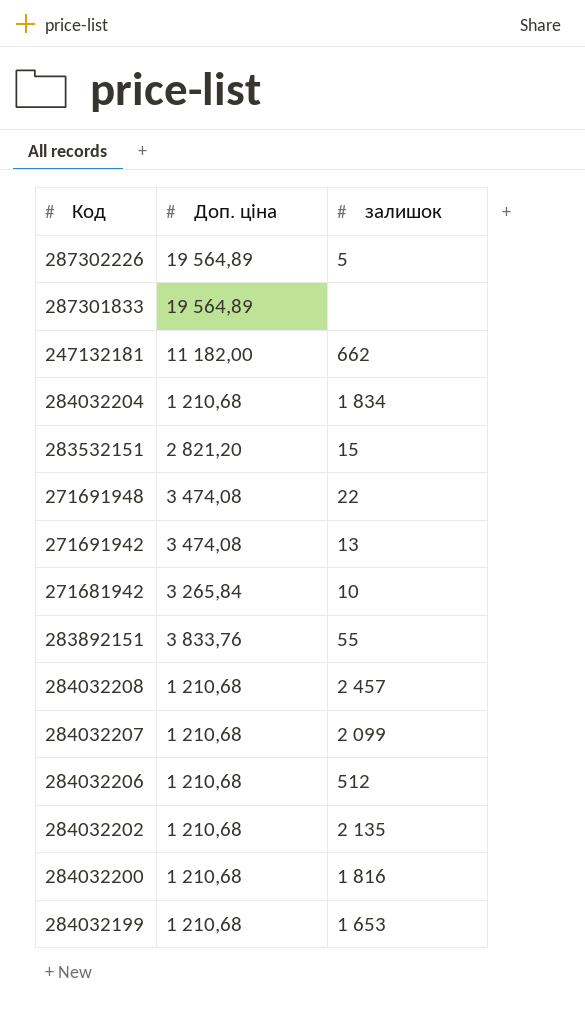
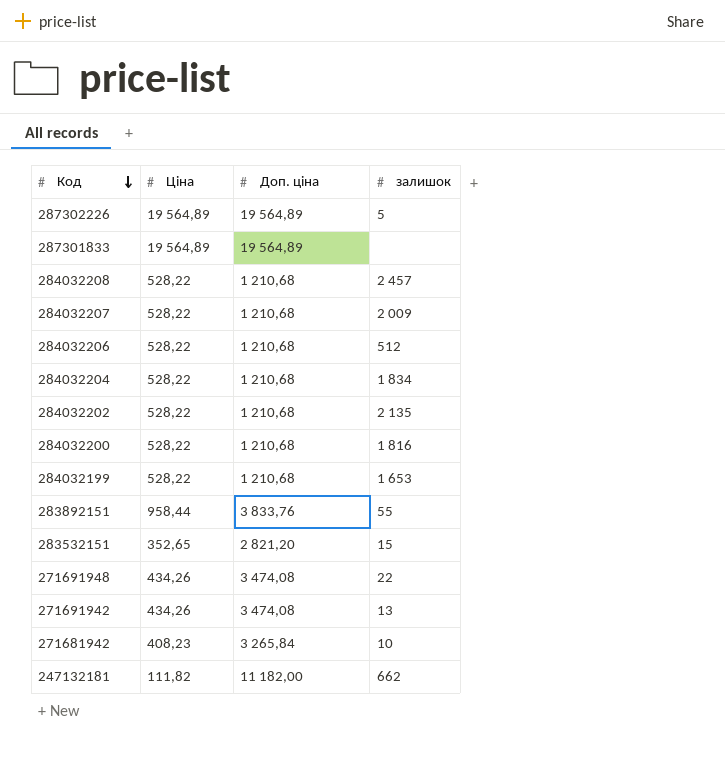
row order: none -> Код descending
column Ціна | position: none -> 2
284032207 | залишок: 2 099 -> 2 009

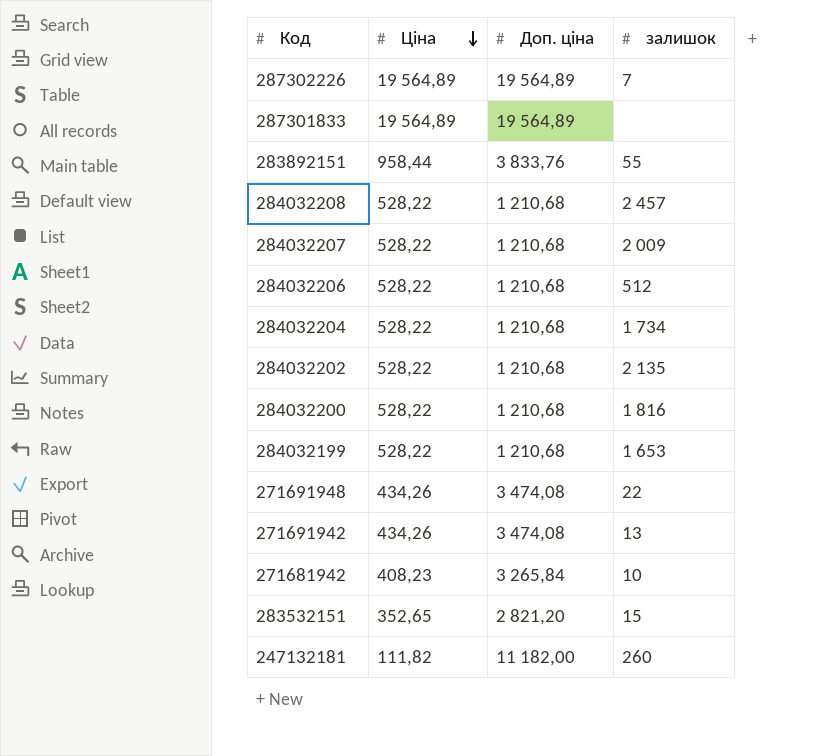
row order: Код descending -> Ціна descending
287302226 | залишок: 5 -> 7
284032204 | залишок: 1 834 -> 1 734
247132181 | залишок: 662 -> 260

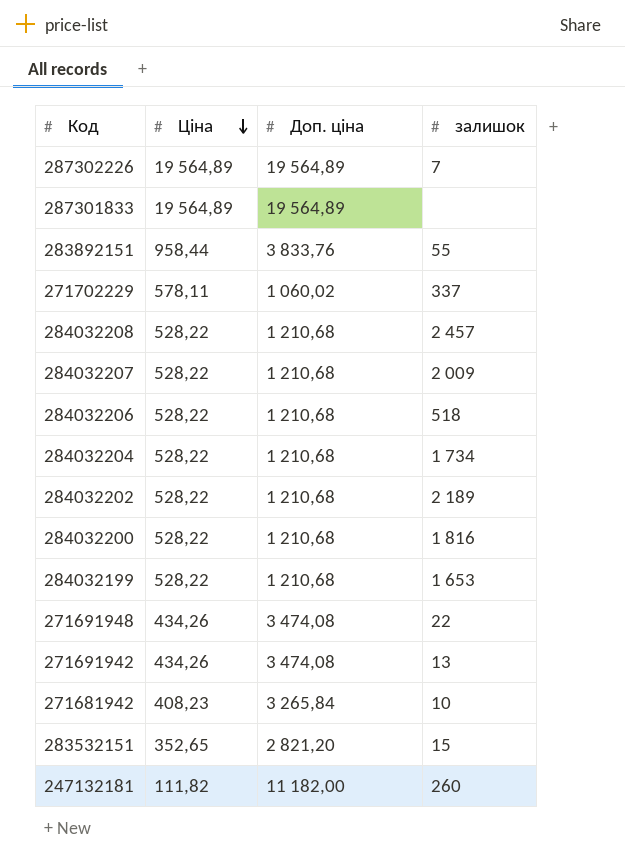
row 271702229: none -> 578,11 | 1 060,02 | 337
284032206 | залишок: 512 -> 518
284032202 | залишок: 2 135 -> 2 189

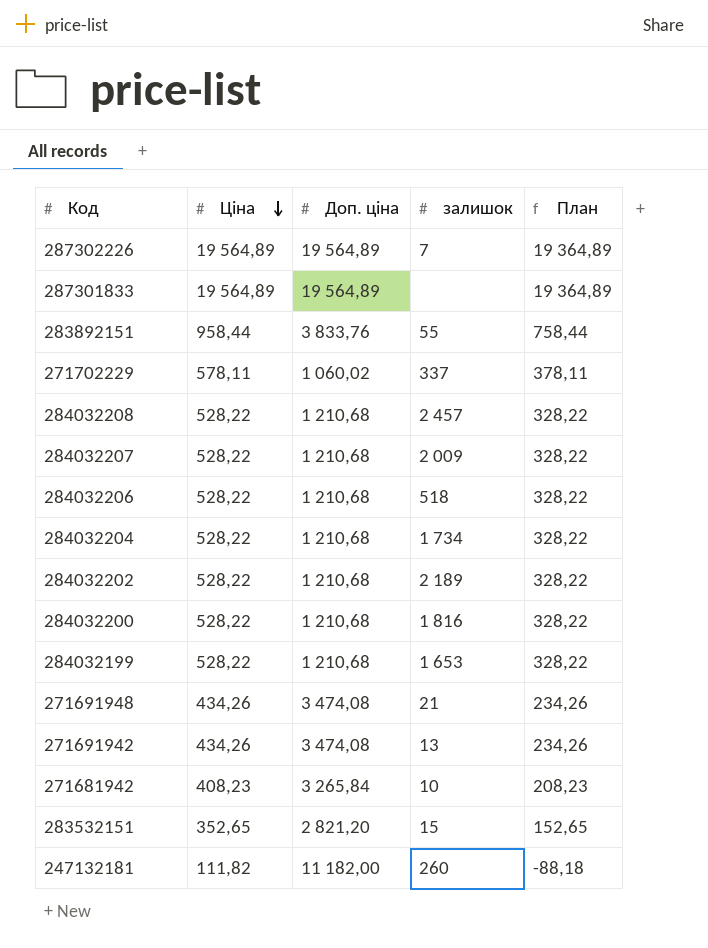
column План | formula: none -> [Ціна] - 200
271691948 | залишок: 22 -> 21

